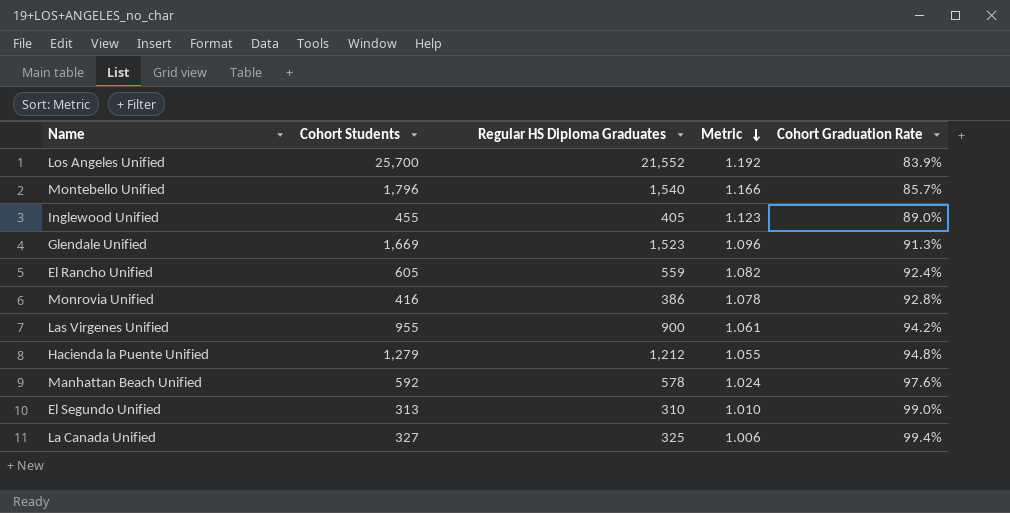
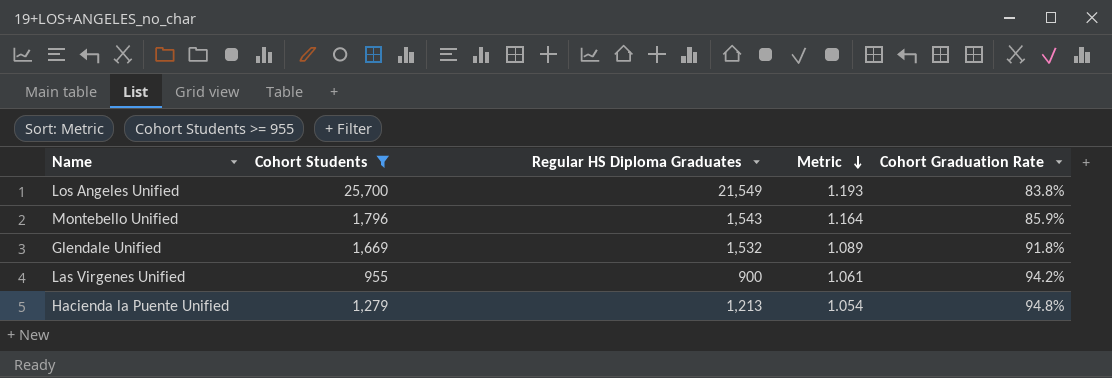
filter: none -> Cohort Students >= 955
Los Angeles Unified | Regular HS Diploma Graduates: 21,552 -> 21,549
Los Angeles Unified | Metric: 1.192 -> 1.193
Los Angeles Unified | Cohort Graduation Rate: 83.9% -> 83.8%
Montebello Unified | Regular HS Diploma Graduates: 1,540 -> 1,543
Montebello Unified | Metric: 1.166 -> 1.164
Montebello Unified | Cohort Graduation Rate: 85.7% -> 85.9%
Glendale Unified | Regular HS Diploma Graduates: 1,523 -> 1,532
Glendale Unified | Metric: 1.096 -> 1.089
Glendale Unified | Cohort Graduation Rate: 91.3% -> 91.8%
Hacienda la Puente Unified | Regular HS Diploma Graduates: 1,212 -> 1,213
Hacienda la Puente Unified | Metric: 1.055 -> 1.054

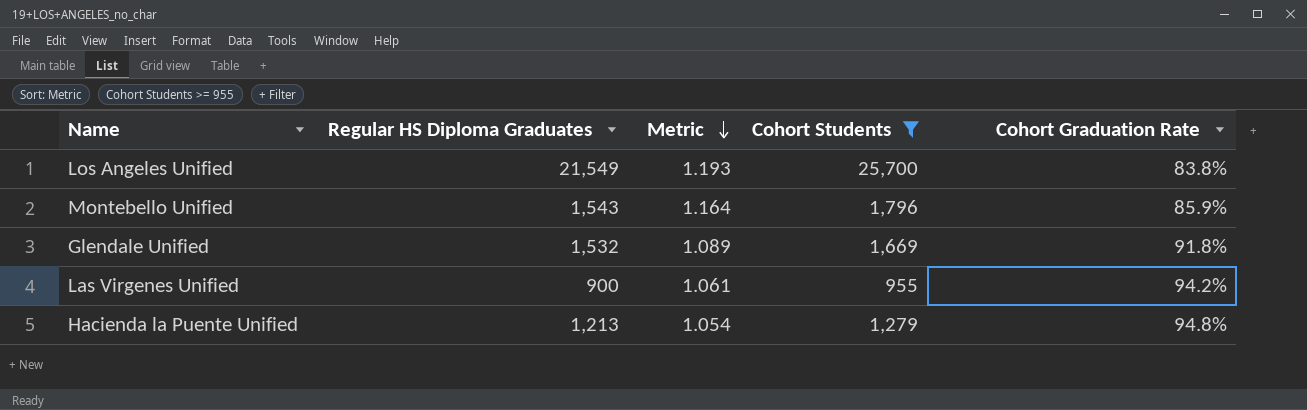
column Cohort Students | position: 2 -> 4

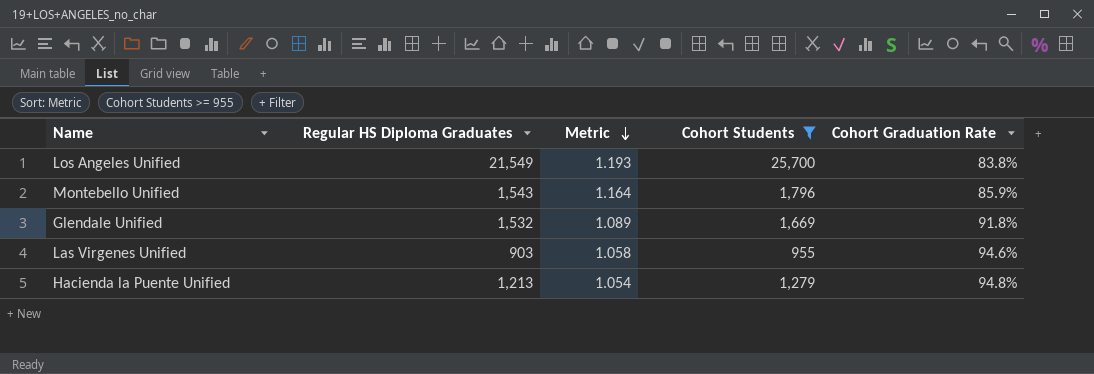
Las Virgenes Unified | Regular HS Diploma Graduates: 900 -> 903
Las Virgenes Unified | Metric: 1.061 -> 1.058
Las Virgenes Unified | Cohort Graduation Rate: 94.2% -> 94.6%

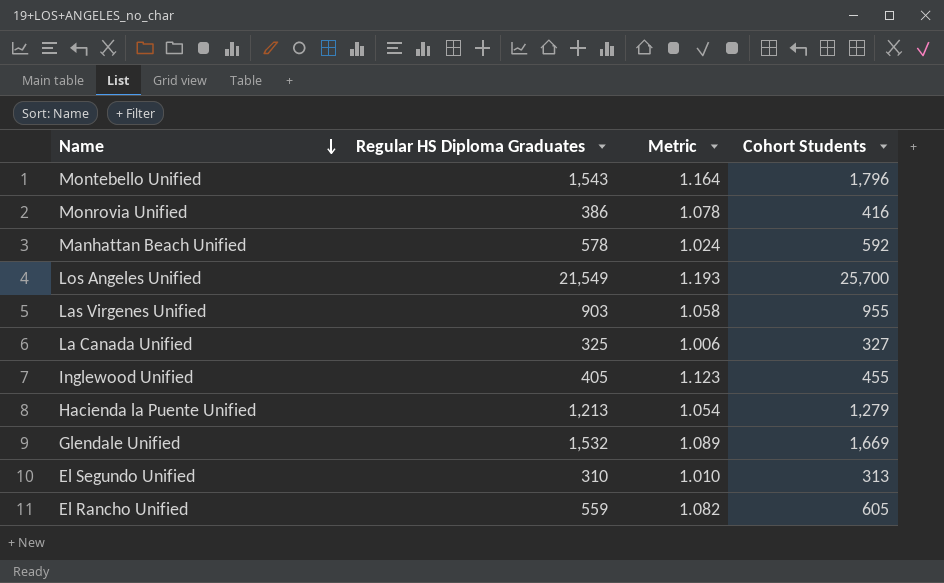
filter: Cohort Students >= 955 -> none
row order: Metric descending -> Name descending
column Cohort Graduation Rate | formula: [Regular HS Diploma Graduates] / [Cohort Students] -> none

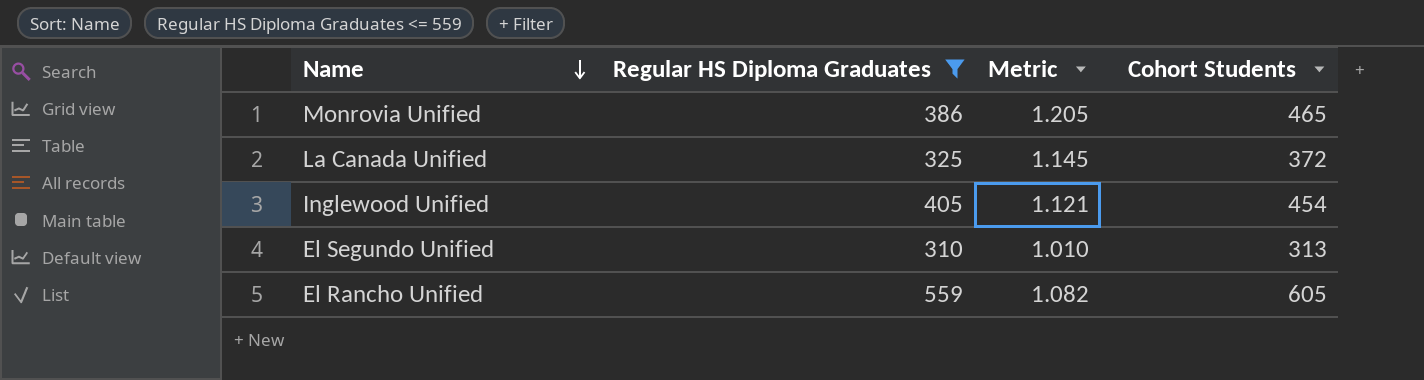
filter: none -> Regular HS Diploma Graduates <= 559
Monrovia Unified | Metric: 1.078 -> 1.205
Monrovia Unified | Cohort Students: 416 -> 465
La Canada Unified | Metric: 1.006 -> 1.145
La Canada Unified | Cohort Students: 327 -> 372
Inglewood Unified | Metric: 1.123 -> 1.121
Inglewood Unified | Cohort Students: 455 -> 454

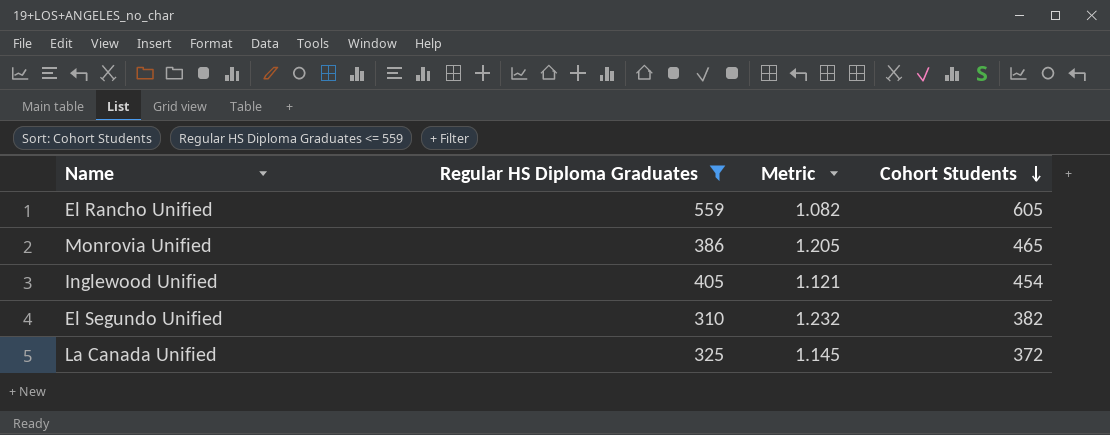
row order: Name descending -> Cohort Students descending
El Segundo Unified | Metric: 1.010 -> 1.232
El Segundo Unified | Cohort Students: 313 -> 382

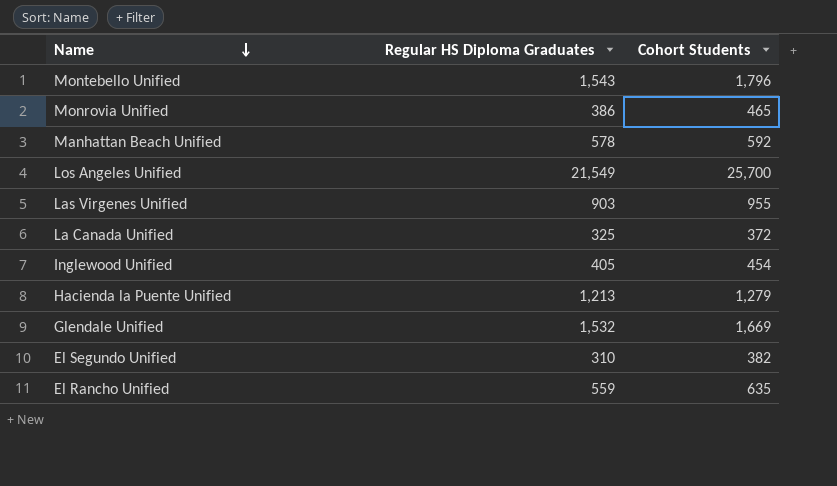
filter: Regular HS Diploma Graduates <= 559 -> none
row order: Cohort Students descending -> Name descending
column Metric | formula: [Cohort Students] / [Regular HS Diploma Graduates] -> none
El Rancho Unified | Cohort Students: 605 -> 635

